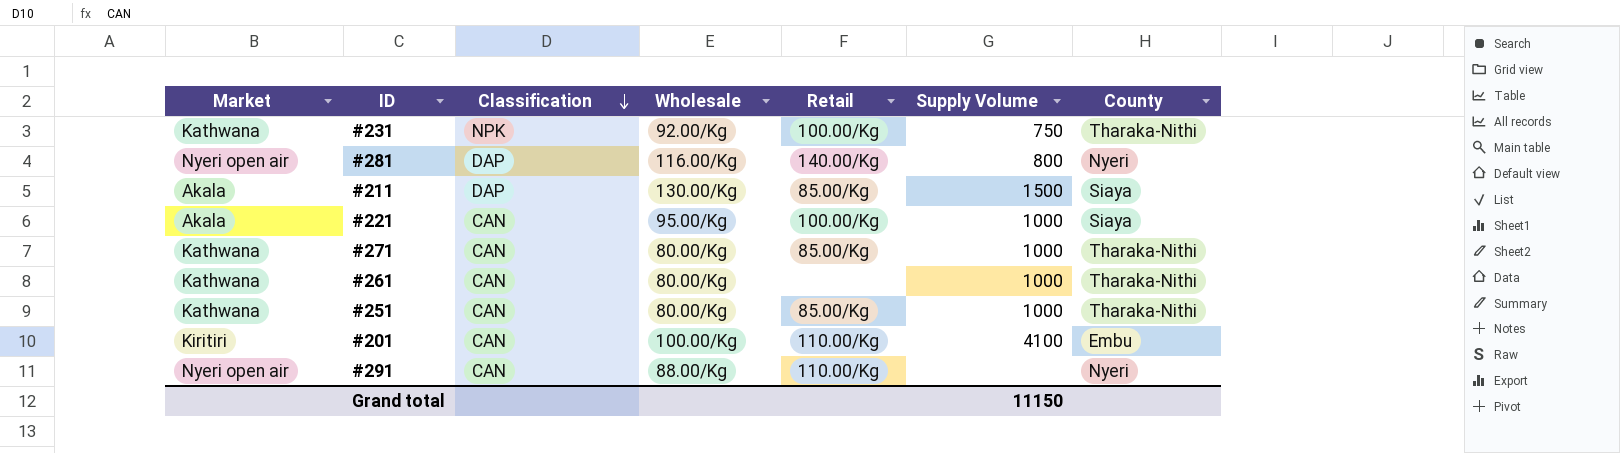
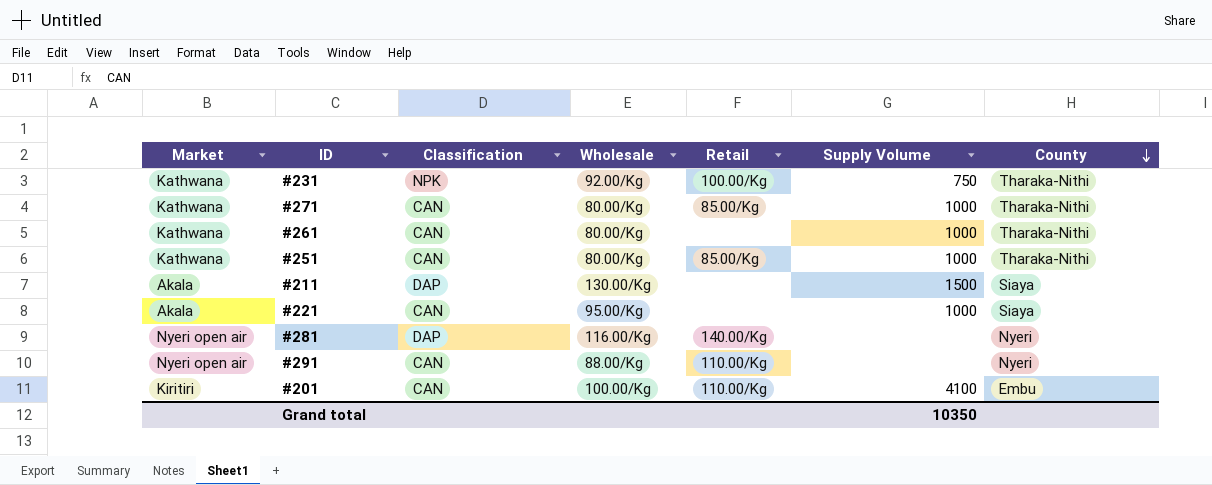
row order: Classification descending -> County descending
#211 | Retail: 85.00/Kg -> none
#221 | Retail: 100.00/Kg -> none
#281 | Supply Volume: 800 -> none
Grand total | Supply Volume: 11150 -> 10350

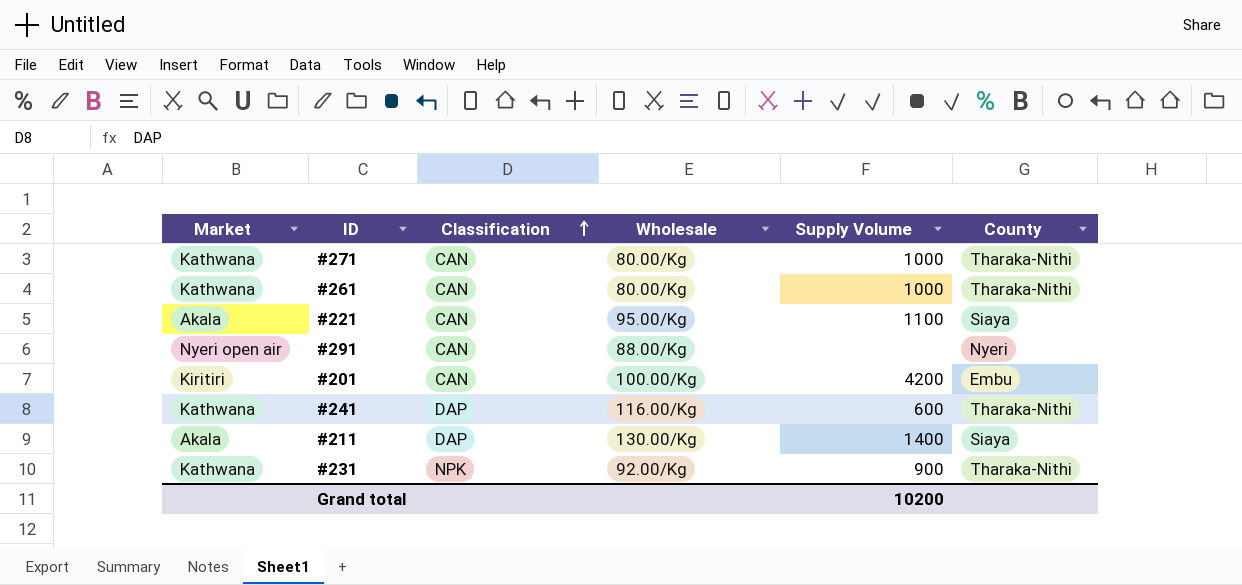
row order: County descending -> Classification ascending
column Retail | position: 5 -> none
row #251: Kathwana | CAN | 80.00/Kg | 85.00/Kg | 1000 | Tharaka-Nithi -> none
row #281: Nyeri open air | DAP | 116.00/Kg | 140.00/Kg | none | Nyeri -> none
#221 | Supply Volume: 1000 -> 1100
#201 | Supply Volume: 4100 -> 4200
row #241: none -> Kathwana | DAP | 116.00/Kg | 600 | Tharaka-Nithi
#211 | Supply Volume: 1500 -> 1400
#231 | Supply Volume: 750 -> 900
Grand total | Supply Volume: 10350 -> 10200

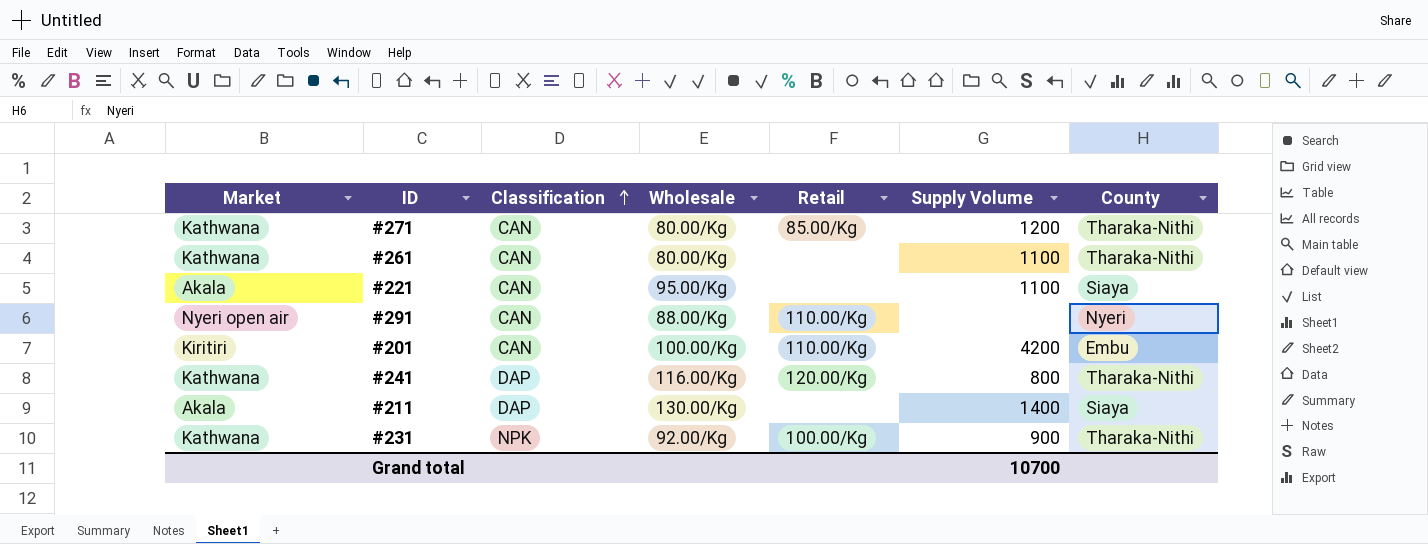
column Retail | position: none -> 5
#271 | Supply Volume: 1000 -> 1200
#261 | Supply Volume: 1000 -> 1100
#241 | Supply Volume: 600 -> 800
Grand total | Supply Volume: 10200 -> 10700

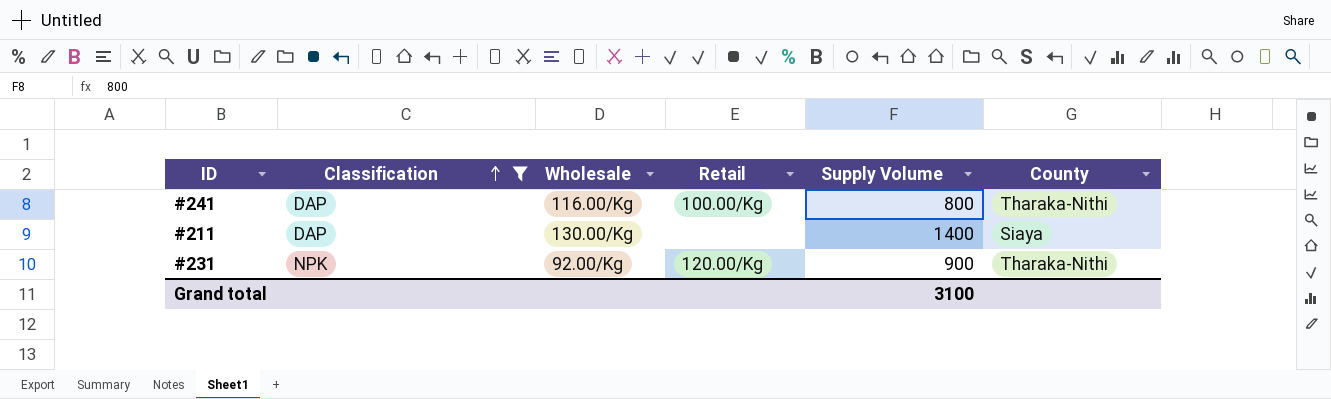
filter: none -> Classification != CAN
column Market | position: 1 -> none
#241 | Retail: 120.00/Kg -> 100.00/Kg
#231 | Retail: 100.00/Kg -> 120.00/Kg
Grand total | Supply Volume: 10700 -> 3100

